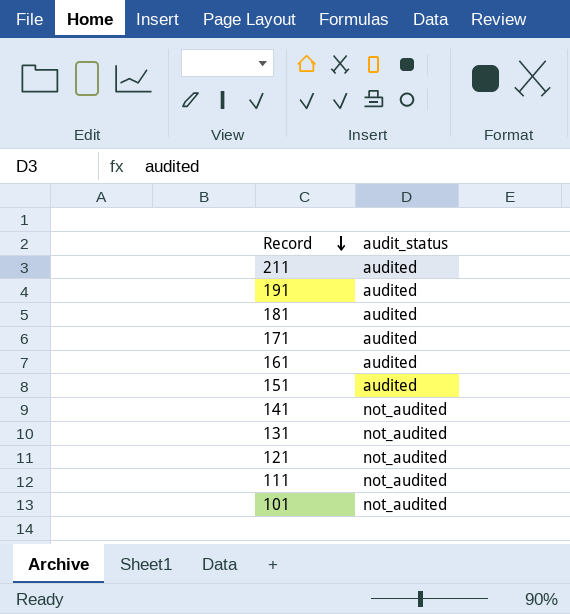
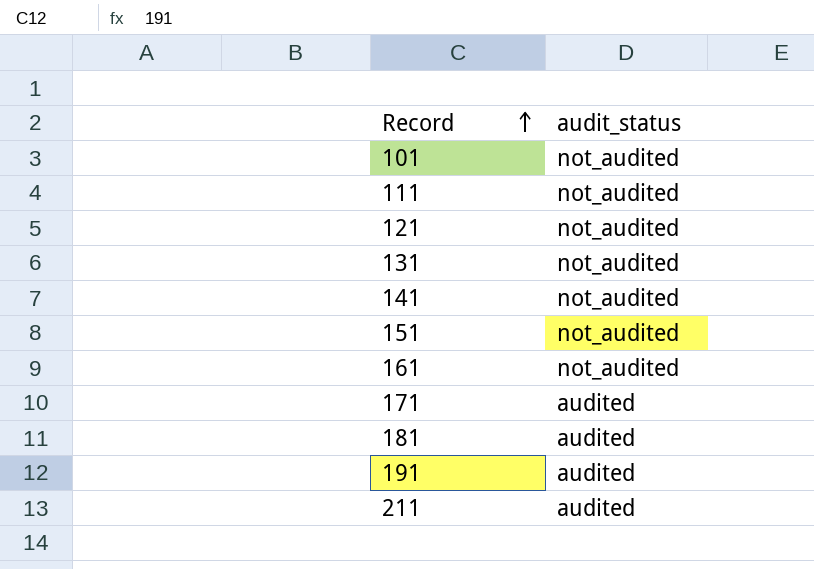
row order: Record descending -> Record ascending
151 | audit_status: audited -> not_audited
161 | audit_status: audited -> not_audited

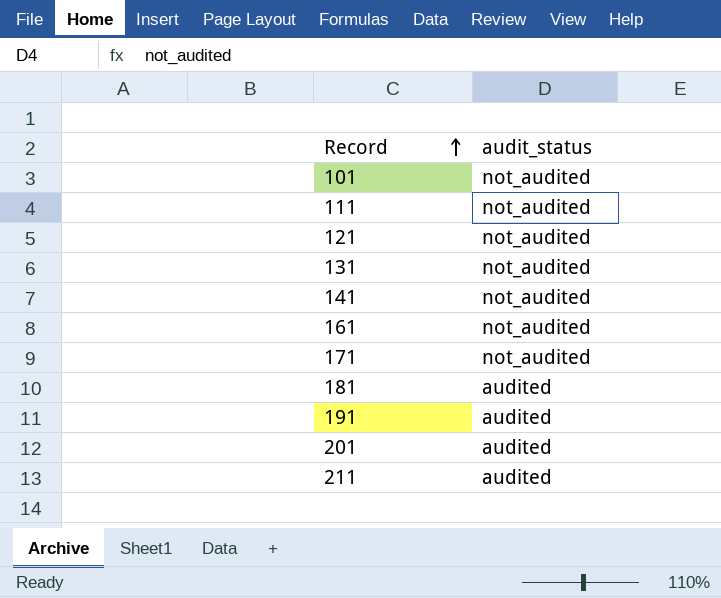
row 151: not_audited -> none
171 | audit_status: audited -> not_audited
row 201: none -> audited

